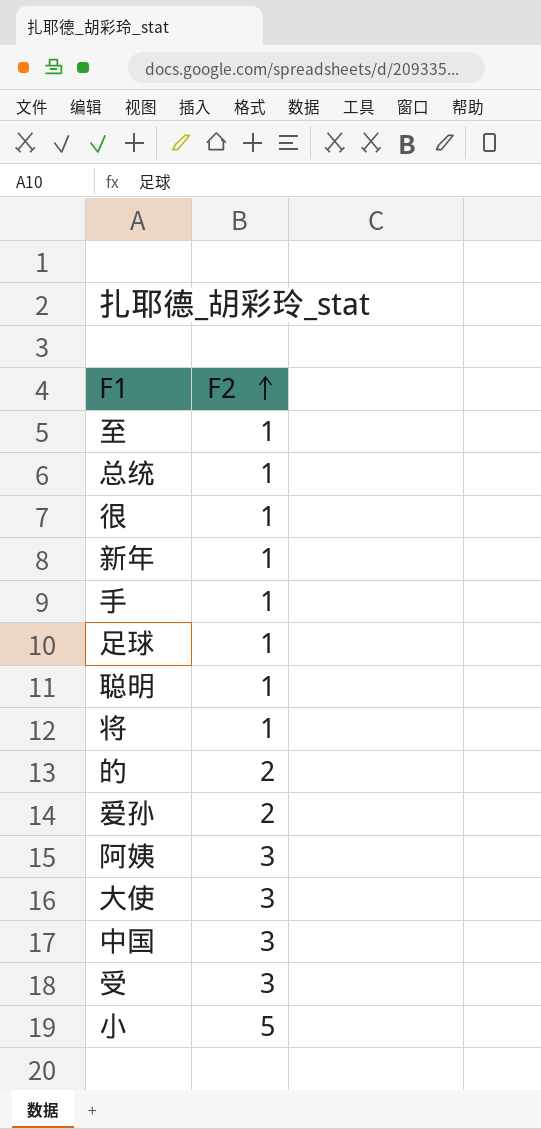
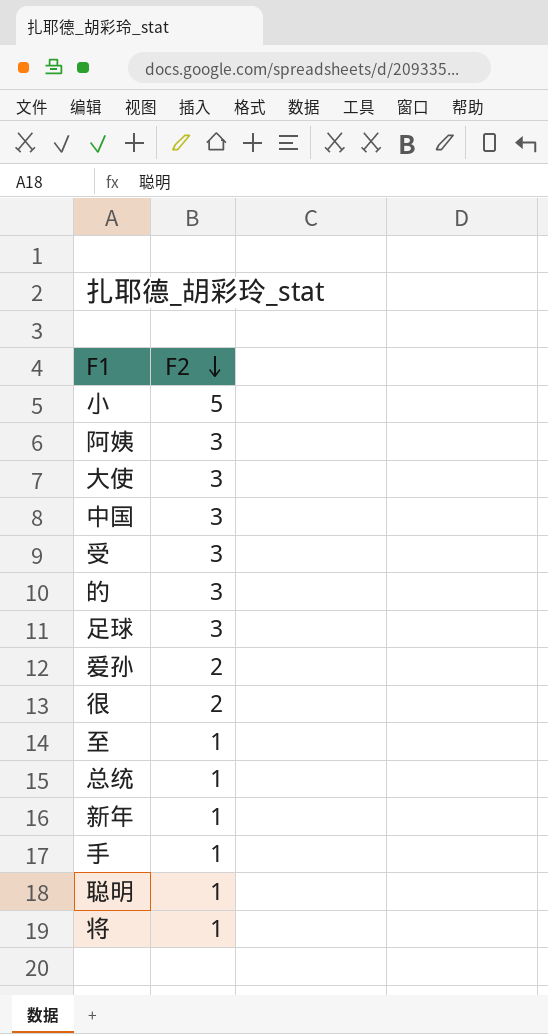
row order: F2 ascending -> F2 descending
的 | F2: 2 -> 3
足球 | F2: 1 -> 3
很 | F2: 1 -> 2

